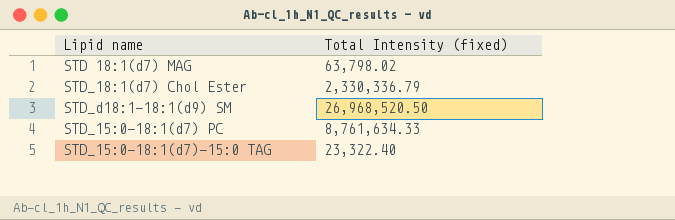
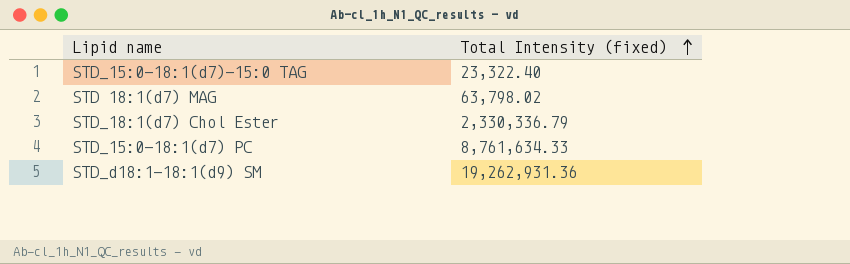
row order: none -> Total Intensity (fixed) ascending
STD_d18:1-18:1(d9) SM | Total Intensity (fixed): 26,968,520.50 -> 19,262,931.36

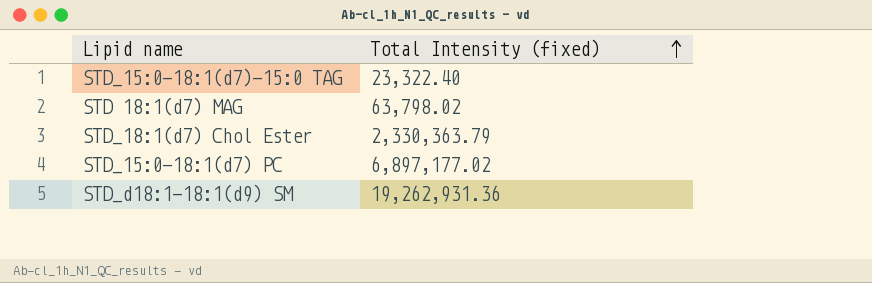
STD_18:1(d7) Chol Ester | Total Intensity (fixed): 2,330,336.79 -> 2,330,363.79
STD_15:0-18:1(d7) PC | Total Intensity (fixed): 8,761,634.33 -> 6,897,177.02

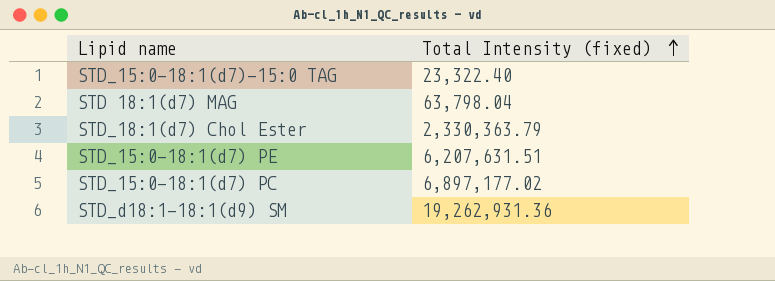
STD 18:1(d7) MAG | Total Intensity (fixed): 63,798.02 -> 63,798.04
row STD_15:0-18:1(d7) PE: none -> 6,207,631.51

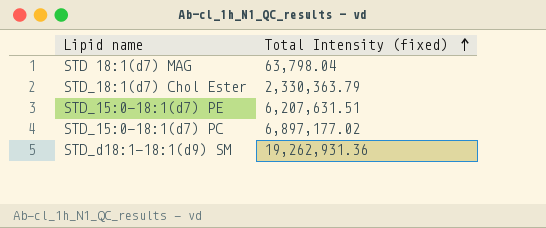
row STD_15:0-18:1(d7)-15:0 TAG: 23,322.40 -> none

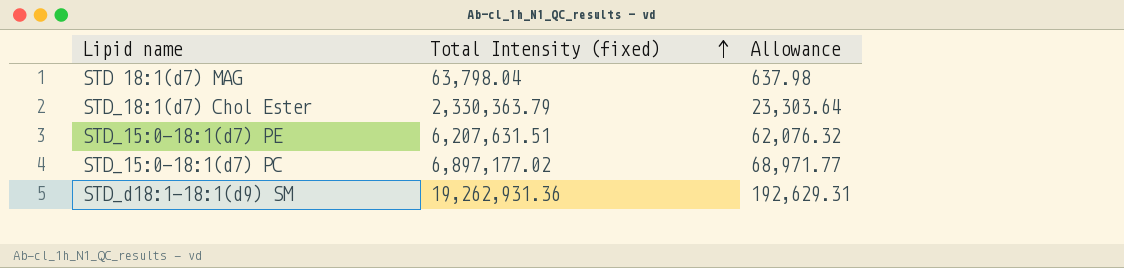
column Allowance | formula: none -> [Total Intensity (fixed)] * 0.01

